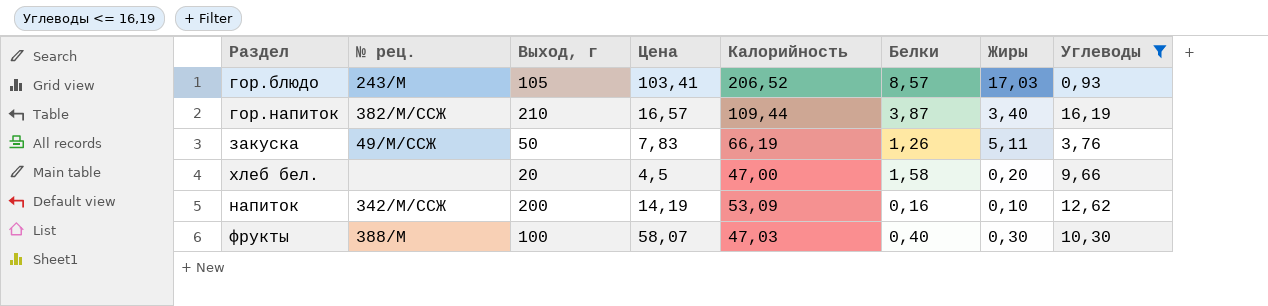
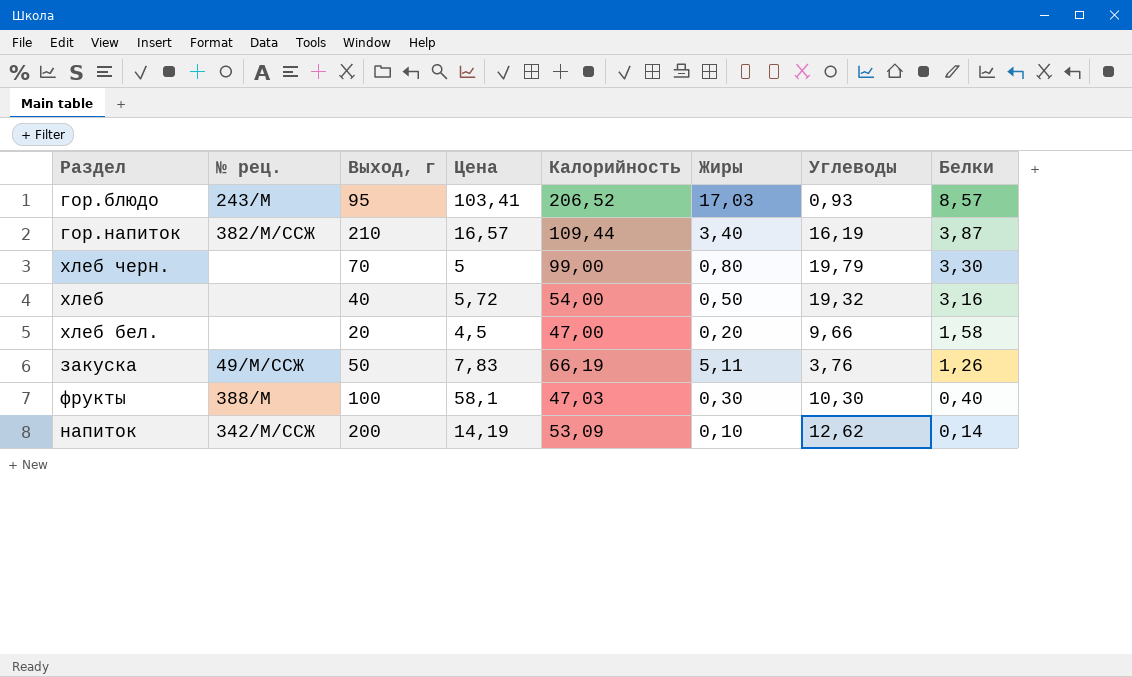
filter: Углеводы <= 16,19 -> none
row order: none -> Белки descending
column Белки | position: 6 -> 8
гор.блюдо | Выход, г: 105 -> 95
фрукты | Цена: 58,07 -> 58,1
напиток | Белки: 0,16 -> 0,14

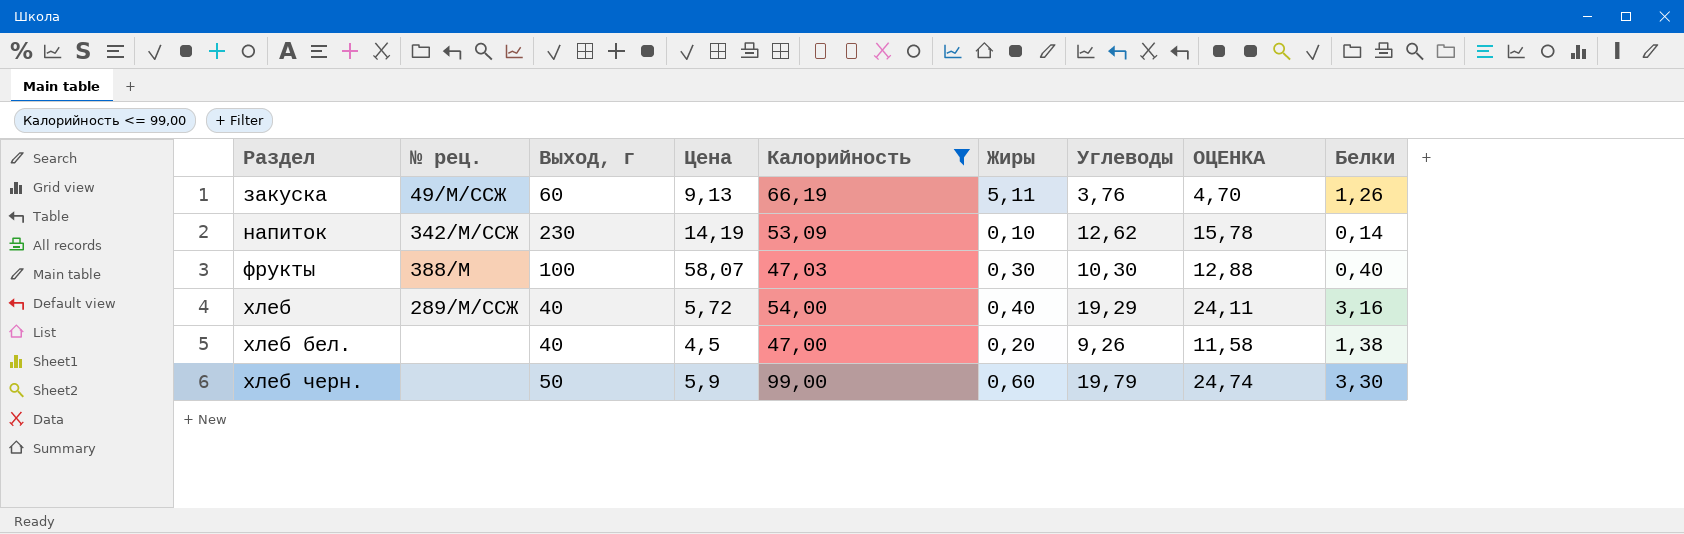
filter: none -> Калорийность <= 99,00
row order: Белки descending -> Раздел ascending
column ОЦЕНКА | formula: none -> [Углеводы] * 1,25
закуска | Выход, г: 50 -> 60
закуска | Цена: 7,83 -> 9,13
напиток | Выход, г: 200 -> 230
фрукты | Цена: 58,1 -> 58,07
хлеб | № рец.: none -> 289/М/ССЖ
хлеб | Жиры: 0,50 -> 0,40
хлеб | Углеводы: 19,32 -> 19,29
хлеб бел. | Выход, г: 20 -> 40
хлеб бел. | Углеводы: 9,66 -> 9,26
хлеб бел. | Белки: 1,58 -> 1,38
хлеб черн. | Выход, г: 70 -> 50
хлеб черн. | Цена: 5 -> 5,9
хлеб черн. | Жиры: 0,80 -> 0,60

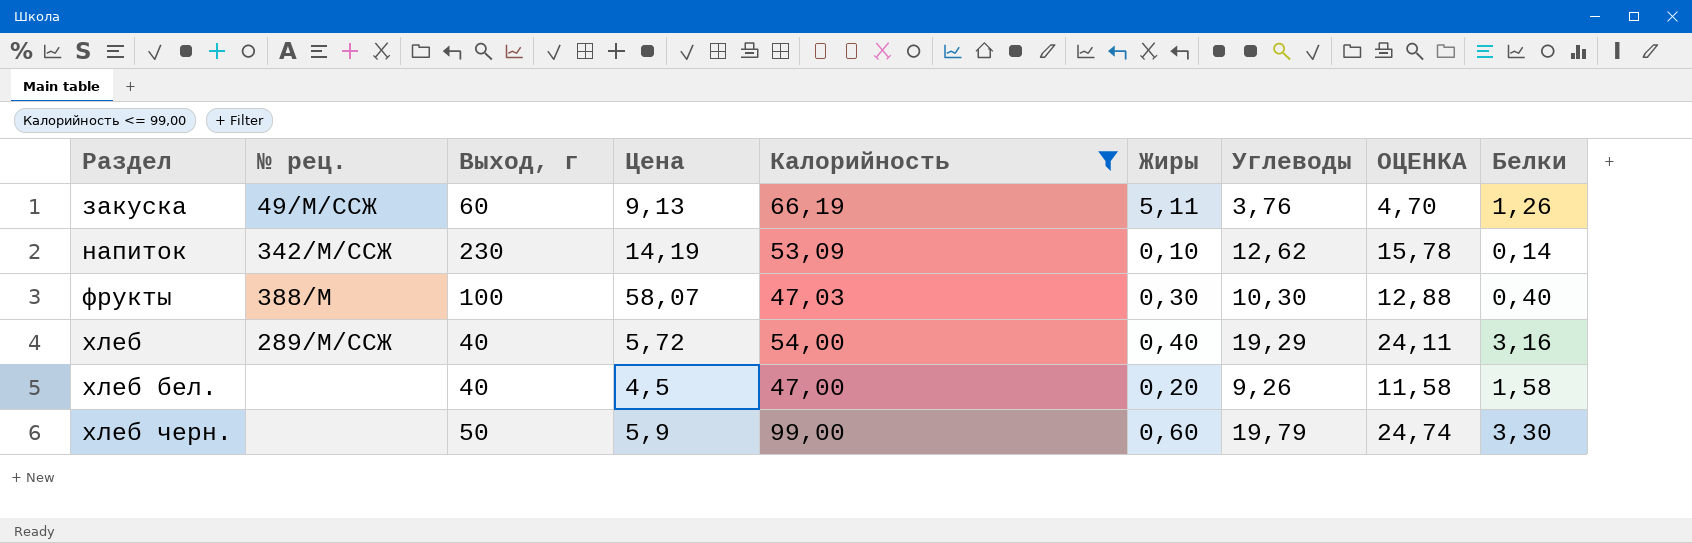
хлеб бел. | Белки: 1,38 -> 1,58

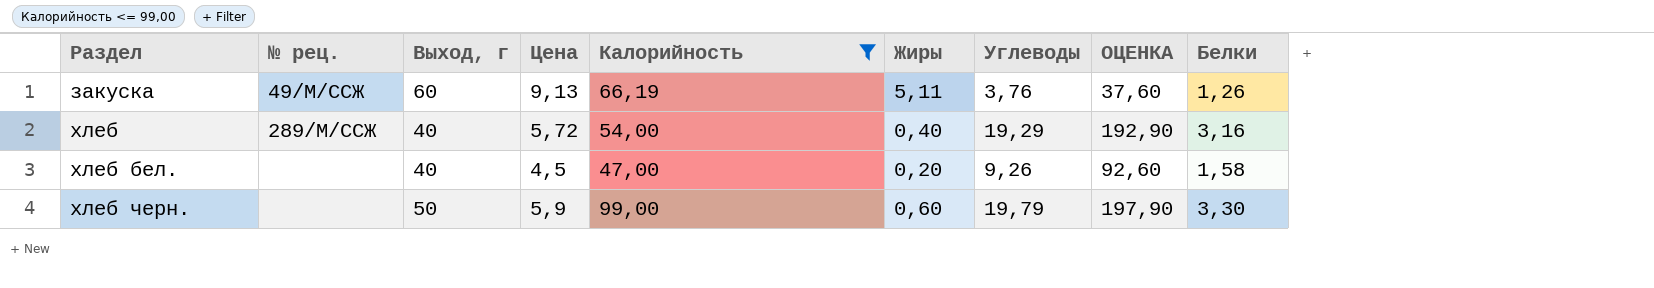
column ОЦЕНКА | formula: [Углеводы] * 1,25 -> [Углеводы] * 10
row напиток: 342/М/ССЖ | 230 | 14,19 | 53,09 | 0,10 | 12,62 | 15,78 | 0,14 -> none
row фрукты: 388/М | 100 | 58,07 | 47,03 | 0,30 | 10,30 | 12,88 | 0,40 -> none

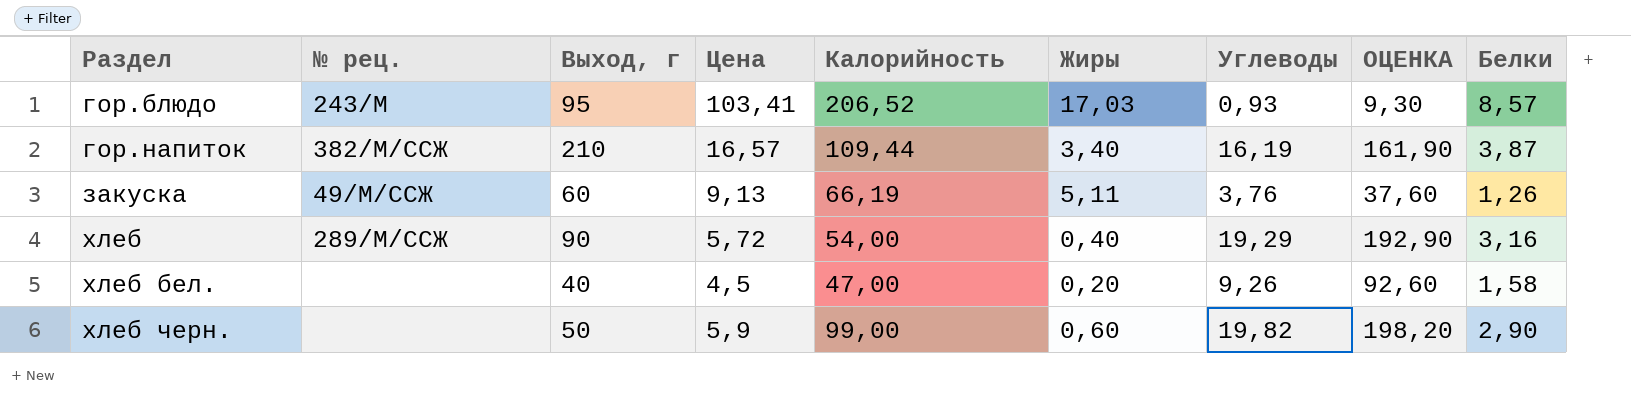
filter: Калорийность <= 99,00 -> none
хлеб | Выход, г: 40 -> 90
хлеб черн. | Углеводы: 19,79 -> 19,82
хлеб черн. | ОЦЕНКА: 197,90 -> 198,20
хлеб черн. | Белки: 3,30 -> 2,90

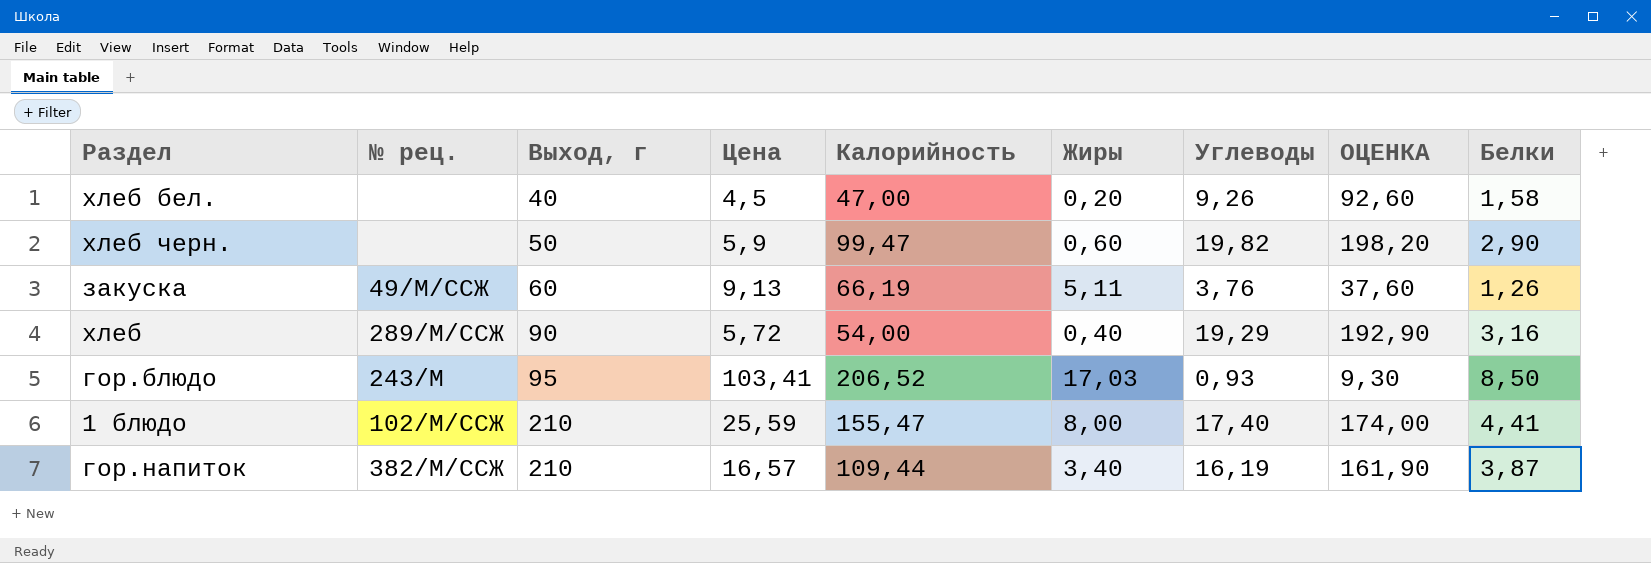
row order: Раздел ascending -> Выход, г ascending
хлеб черн. | Калорийность: 99,00 -> 99,47
гор.блюдо | Белки: 8,57 -> 8,50
row 1 блюдо: none -> 102/М/ССЖ | 210 | 25,59 | 155,47 | 8,00 | 17,40 | 174,00 | 4,41

